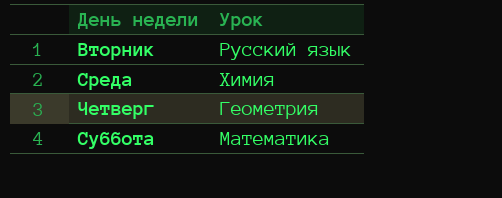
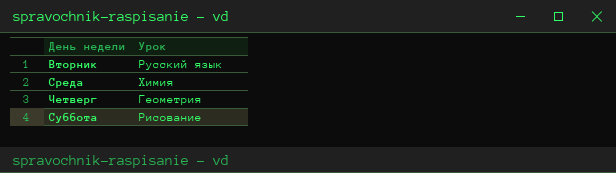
Суббота | Урок: Математика -> Рисование

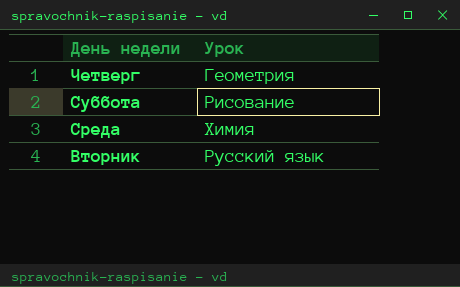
row order: none -> День недели descending

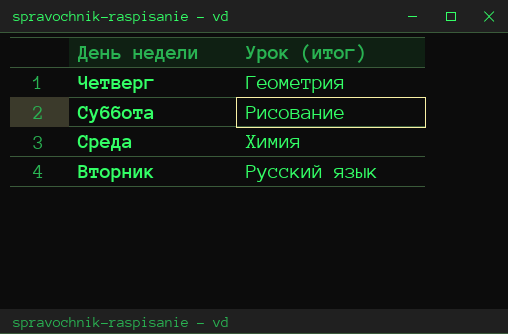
column name: Урок -> Урок (итог)

